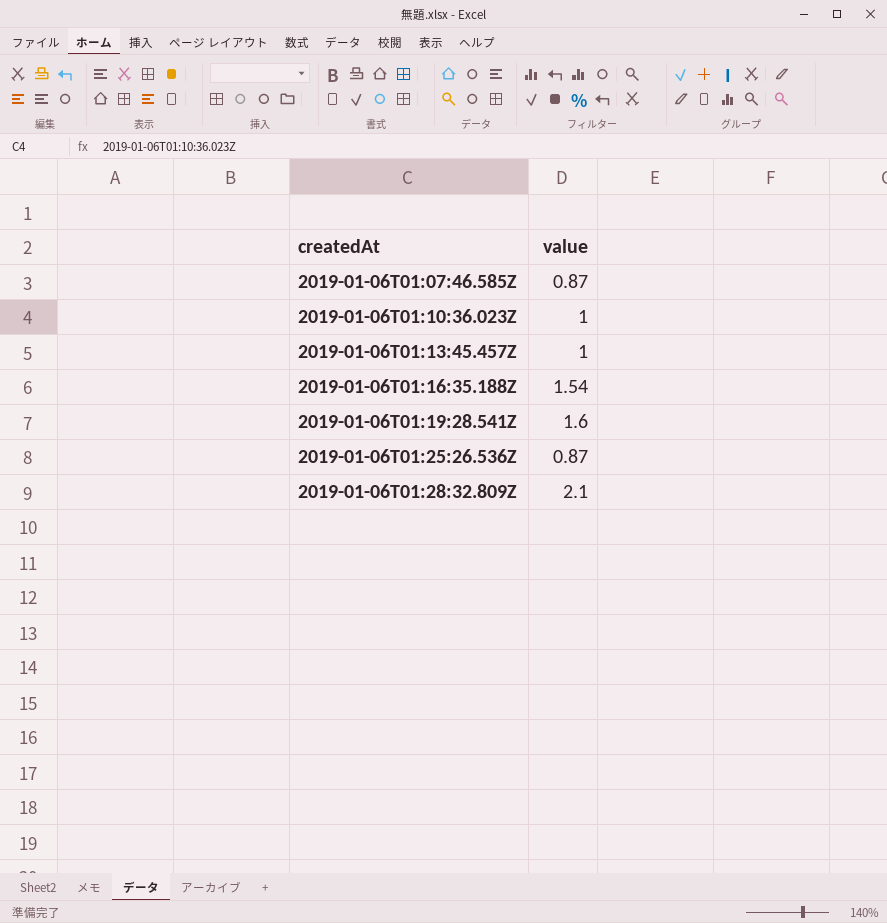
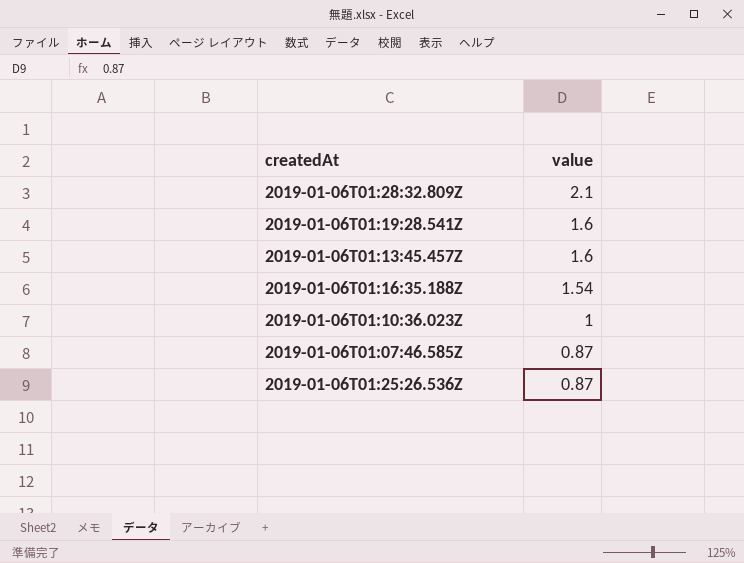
row order: createdAt ascending -> value descending
2019-01-06T01:13:45.457Z | value: 1 -> 1.6

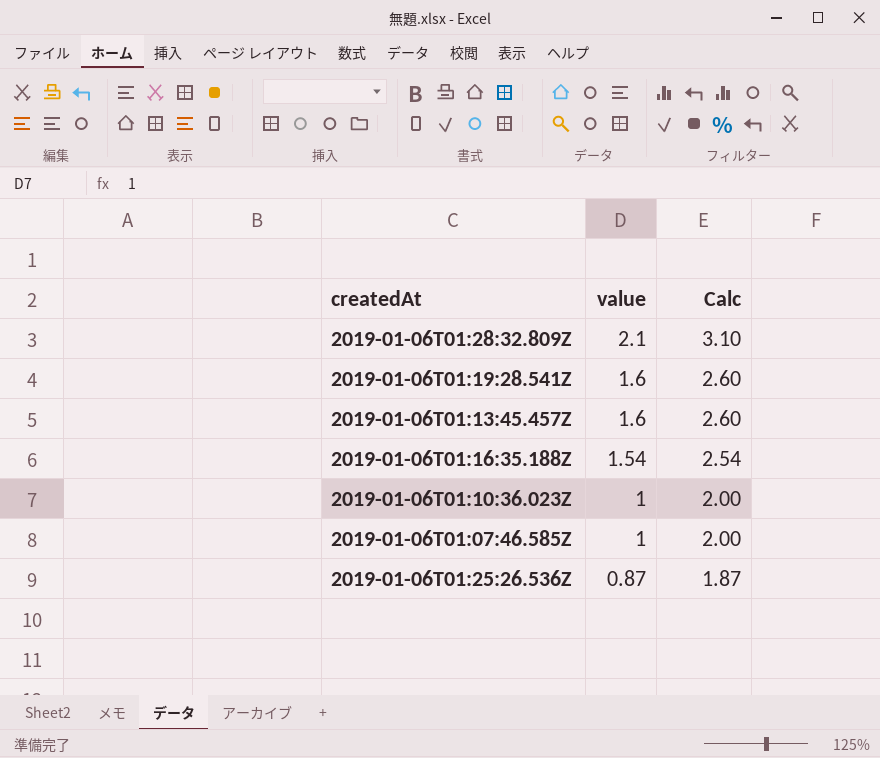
column Calc | formula: none -> [value] + 1
2019-01-06T01:07:46.585Z | value: 0.87 -> 1

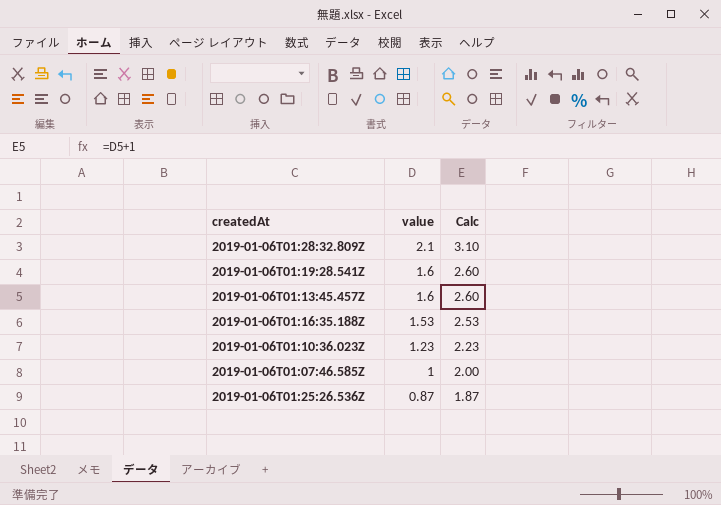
2019-01-06T01:16:35.188Z | value: 1.54 -> 1.53
2019-01-06T01:16:35.188Z | Calc: 2.54 -> 2.53
2019-01-06T01:10:36.023Z | value: 1 -> 1.23
2019-01-06T01:10:36.023Z | Calc: 2.00 -> 2.23

